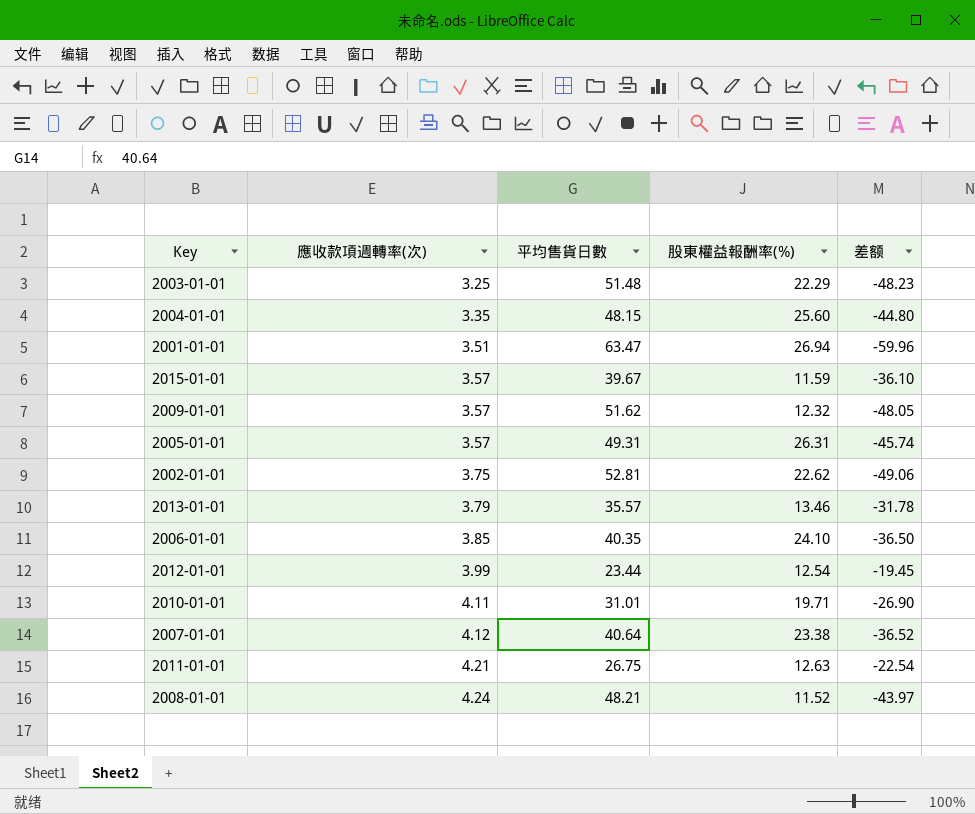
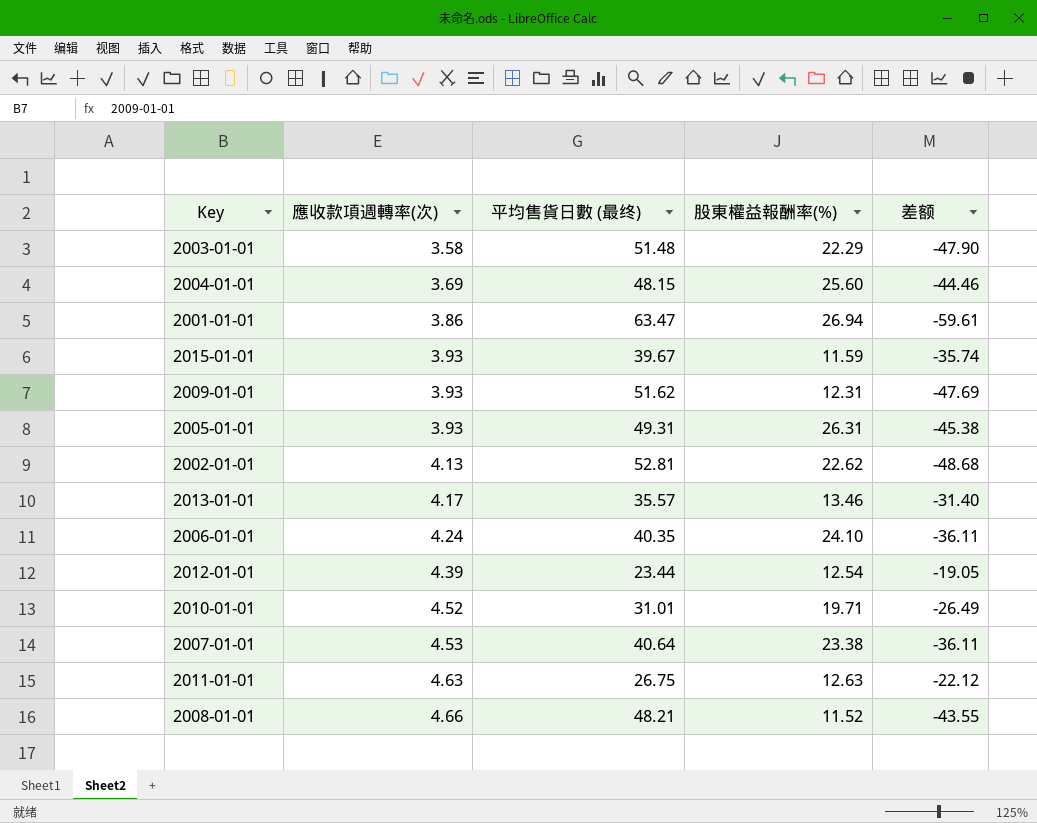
column name: 平均售貨日數 -> 平均售貨日數 (最终)
2003-01-01 | 應收款項週轉率(次): 3.25 -> 3.58
2003-01-01 | 差额: -48.23 -> -47.90
2004-01-01 | 應收款項週轉率(次): 3.35 -> 3.69
2004-01-01 | 差额: -44.80 -> -44.46
2001-01-01 | 應收款項週轉率(次): 3.51 -> 3.86
2001-01-01 | 差额: -59.96 -> -59.61
2015-01-01 | 應收款項週轉率(次): 3.57 -> 3.93
2015-01-01 | 差额: -36.10 -> -35.74
2009-01-01 | 應收款項週轉率(次): 3.57 -> 3.93
2009-01-01 | 股東權益報酬率(%): 12.32 -> 12.31
2009-01-01 | 差额: -48.05 -> -47.69
2005-01-01 | 應收款項週轉率(次): 3.57 -> 3.93
2005-01-01 | 差额: -45.74 -> -45.38
2002-01-01 | 應收款項週轉率(次): 3.75 -> 4.13
2002-01-01 | 差额: -49.06 -> -48.68
2013-01-01 | 應收款項週轉率(次): 3.79 -> 4.17
2013-01-01 | 差额: -31.78 -> -31.40
2006-01-01 | 應收款項週轉率(次): 3.85 -> 4.24
2006-01-01 | 差额: -36.50 -> -36.11
2012-01-01 | 應收款項週轉率(次): 3.99 -> 4.39
2012-01-01 | 差额: -19.45 -> -19.05
2010-01-01 | 應收款項週轉率(次): 4.11 -> 4.52
2010-01-01 | 差额: -26.90 -> -26.49
2007-01-01 | 應收款項週轉率(次): 4.12 -> 4.53
2007-01-01 | 差额: -36.52 -> -36.11
2011-01-01 | 應收款項週轉率(次): 4.21 -> 4.63
2011-01-01 | 差额: -22.54 -> -22.12
2008-01-01 | 應收款項週轉率(次): 4.24 -> 4.66
2008-01-01 | 差额: -43.97 -> -43.55

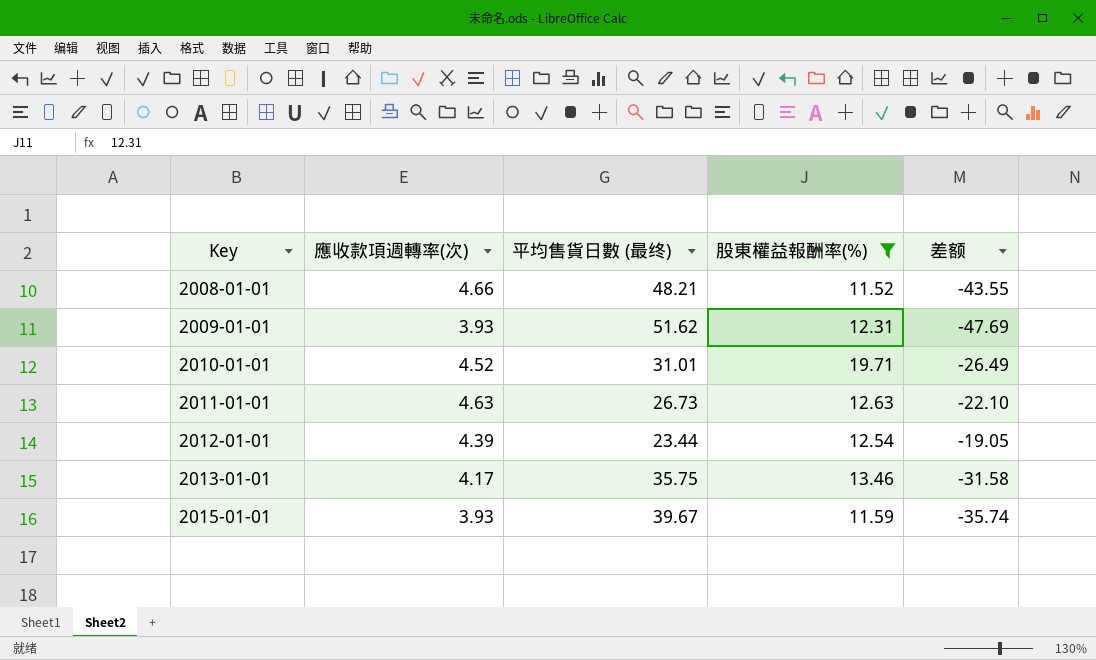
filter: none -> 股東權益報酬率(%) <= 19.71
row order: 應收款項週轉率(次) ascending -> Key ascending
2011-01-01 | 平均售貨日數 (最终): 26.75 -> 26.73
2011-01-01 | 差额: -22.12 -> -22.10
2013-01-01 | 平均售貨日數 (最终): 35.57 -> 35.75
2013-01-01 | 差额: -31.40 -> -31.58

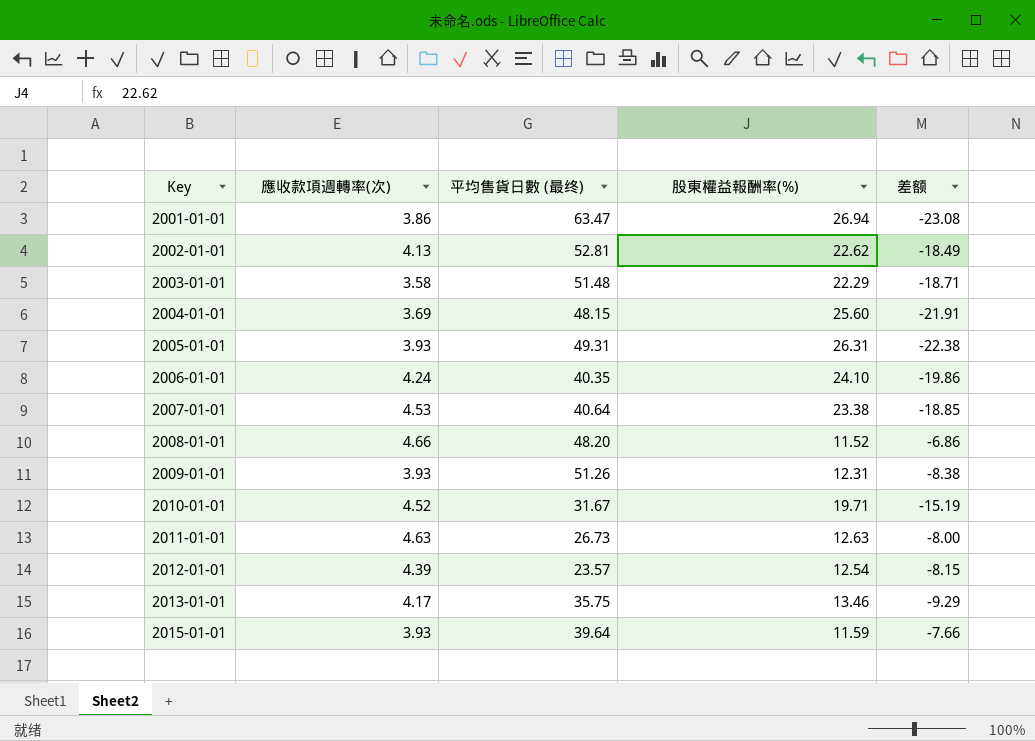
filter: 股東權益報酬率(%) <= 19.71 -> none
column 差额 | formula: [應收款項週轉率(次)] - [平均售貨日數 (最终)] -> [應收款項週轉率(次)] - [股東權益報酬率(%)]
2008-01-01 | 平均售貨日數 (最终): 48.21 -> 48.20
2009-01-01 | 平均售貨日數 (最终): 51.62 -> 51.26
2010-01-01 | 平均售貨日數 (最终): 31.01 -> 31.67
2012-01-01 | 平均售貨日數 (最终): 23.44 -> 23.57
2015-01-01 | 平均售貨日數 (最终): 39.67 -> 39.64

